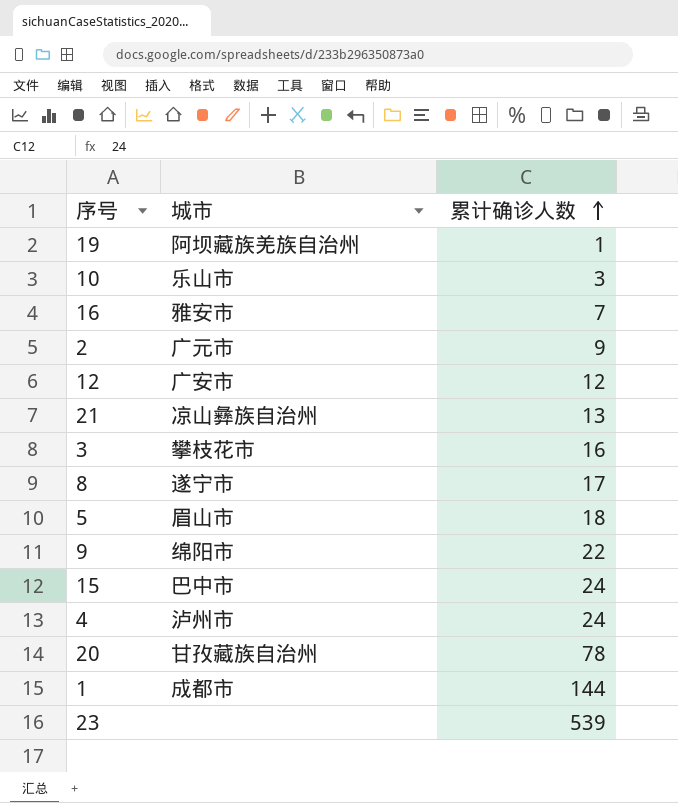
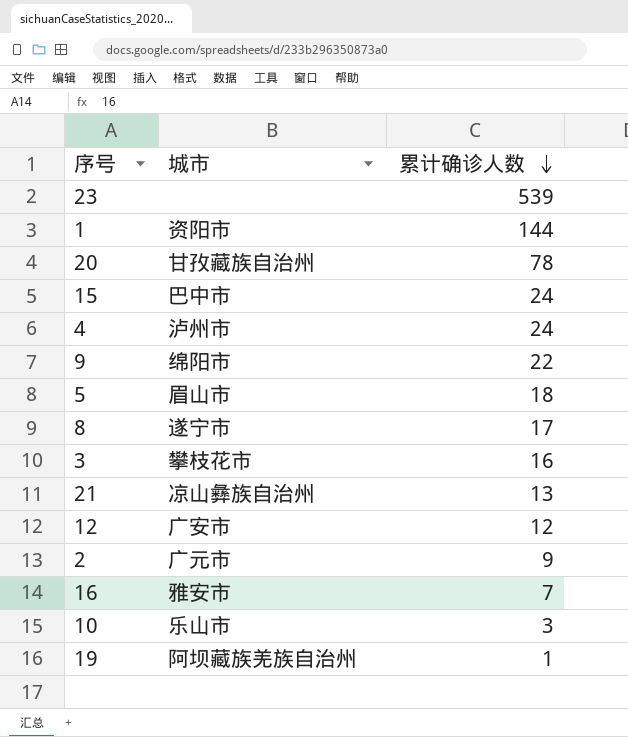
row order: 累计确诊人数 ascending -> 累计确诊人数 descending
1 | 城市: 成都市 -> 资阳市

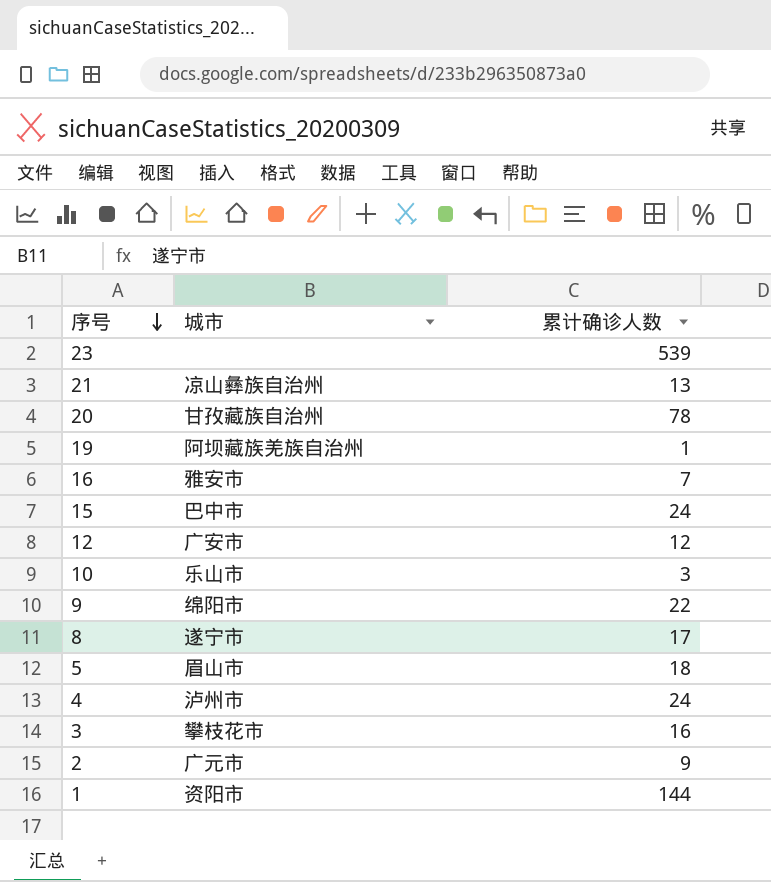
row order: 累计确诊人数 descending -> 序号 descending

